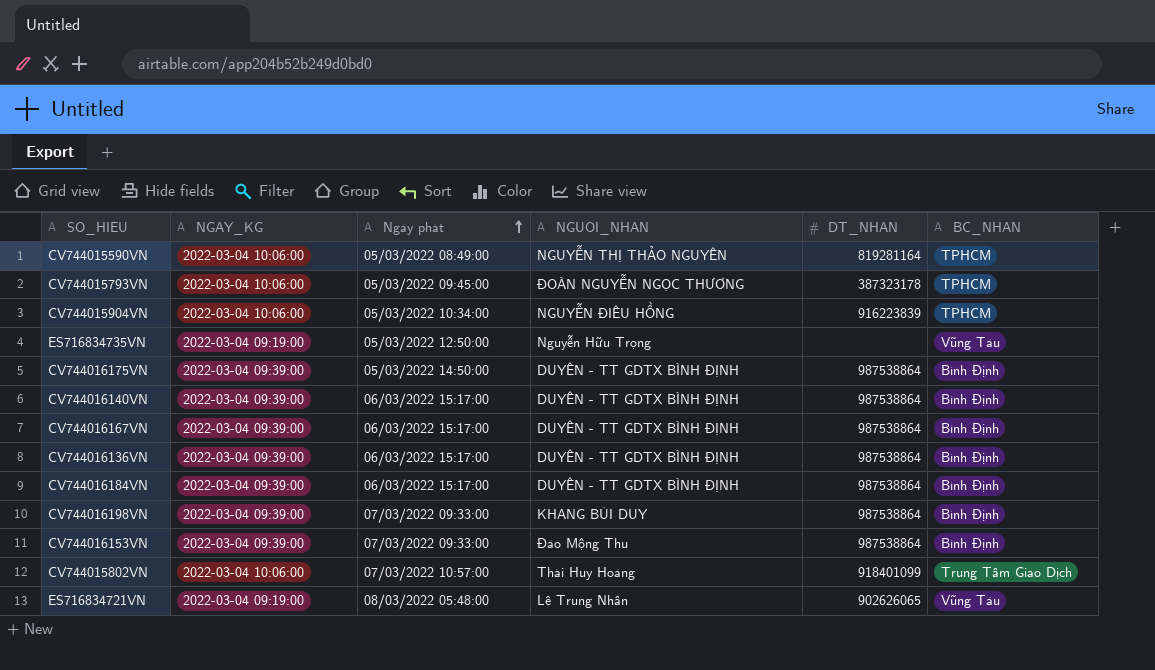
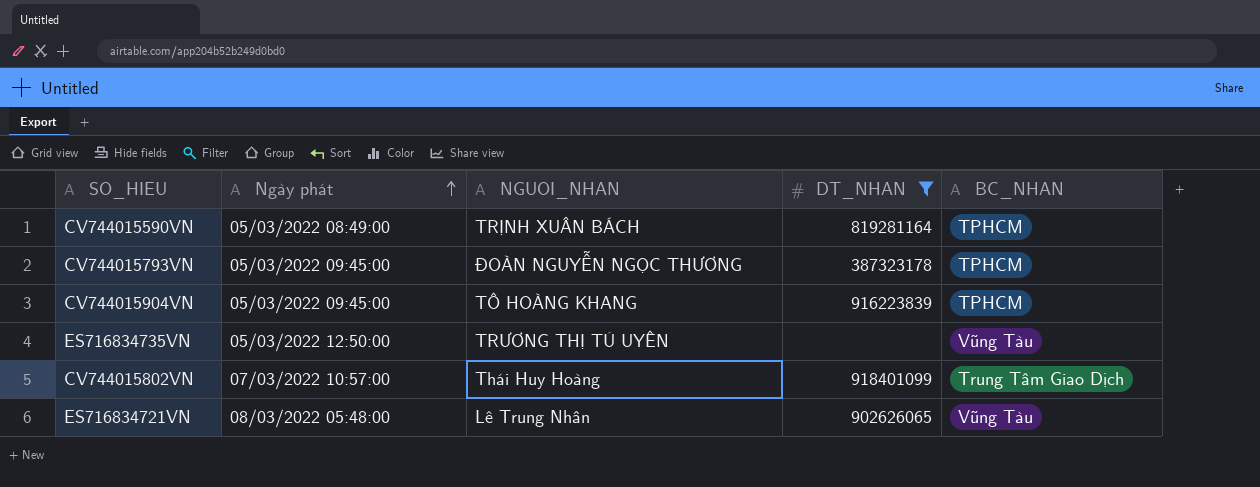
filter: none -> DT_NHAN != 987538864
column NGAY_KG | position: 2 -> none
CV744015590VN | NGUOI_NHAN: NGUYỄN THỊ THẢO NGUYÊN -> TRỊNH XUÂN BÁCH
CV744015904VN | Ngày phát: 05/03/2022 10:34:00 -> 05/03/2022 09:45:00
CV744015904VN | NGUOI_NHAN: NGUYỄN ĐIÊU HỒNG -> TÔ HOÀNG KHANG
ES716834735VN | NGUOI_NHAN: Nguyễn Hữu Trọng -> TRƯƠNG THỊ TÚ UYÊN

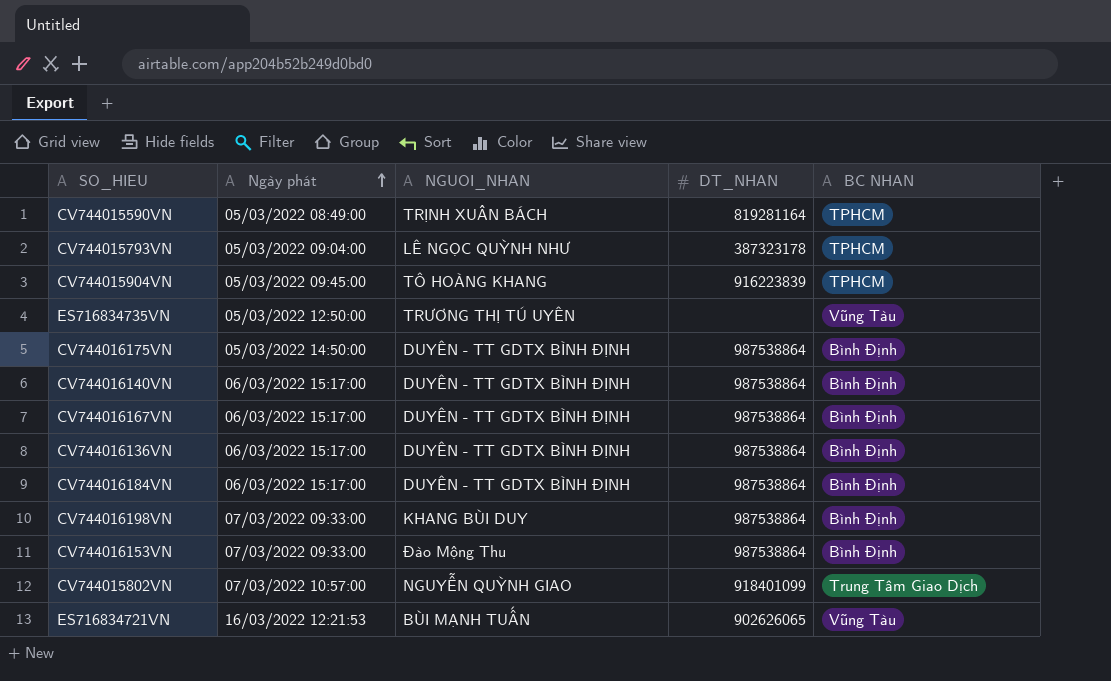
filter: DT_NHAN != 987538864 -> none
column name: BC_NHAN -> BC NHAN
CV744015793VN | Ngày phát: 05/03/2022 09:45:00 -> 05/03/2022 09:04:00
CV744015793VN | NGUOI_NHAN: ĐOÀN NGUYỄN NGỌC THƯƠNG -> LÊ NGỌC QUỲNH NHƯ
CV744015802VN | NGUOI_NHAN: Thái Huy Hoàng -> NGUYỄN QUỲNH GIAO
ES716834721VN | Ngày phát: 08/03/2022 05:48:00 -> 16/03/2022 12:21:53
ES716834721VN | NGUOI_NHAN: Lê Trung Nhân -> BÙI MẠNH TUẤN

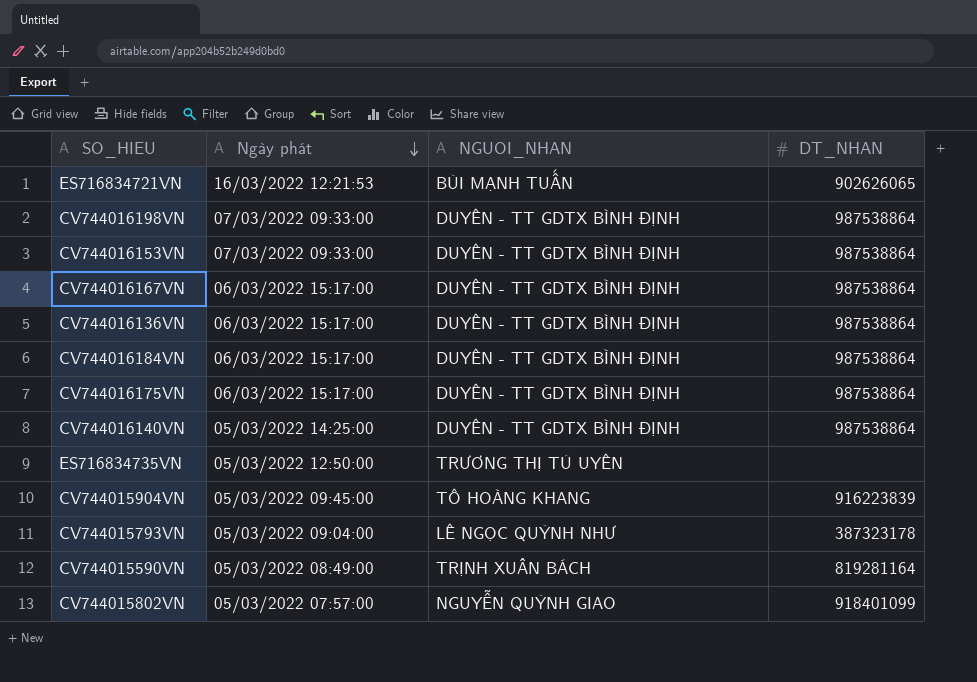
row order: Ngày phát ascending -> Ngày phát descending
column BC NHAN | position: 5 -> none
CV744016198VN | NGUOI_NHAN: KHANG BÙI DUY -> DUYÊN - TT GDTX BÌNH ĐỊNH
CV744016153VN | NGUOI_NHAN: Đào Mộng Thu -> DUYÊN - TT GDTX BÌNH ĐỊNH
CV744016175VN | Ngày phát: 05/03/2022 14:50:00 -> 06/03/2022 15:17:00
CV744016140VN | Ngày phát: 06/03/2022 15:17:00 -> 05/03/2022 14:25:00
CV744015802VN | Ngày phát: 07/03/2022 10:57:00 -> 05/03/2022 07:57:00

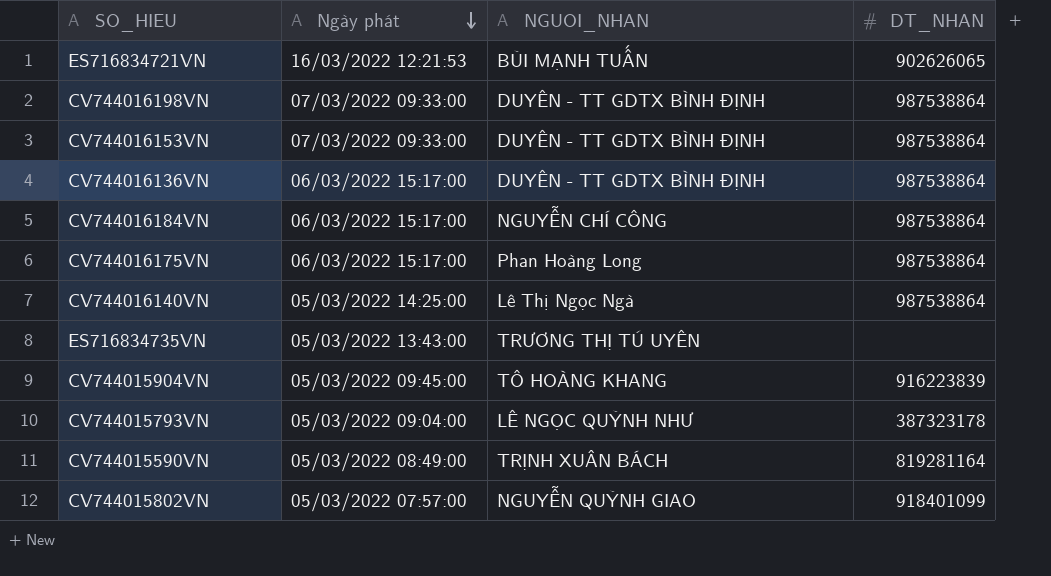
row CV744016167VN: 06/03/2022 15:17:00 | DUYÊN - TT GDTX BÌNH ĐỊNH | 987538864 -> none
CV744016184VN | NGUOI_NHAN: DUYÊN - TT GDTX BÌNH ĐỊNH -> NGUYỄN CHÍ CÔNG
CV744016175VN | NGUOI_NHAN: DUYÊN - TT GDTX BÌNH ĐỊNH -> Phan Hoàng Long
CV744016140VN | NGUOI_NHAN: DUYÊN - TT GDTX BÌNH ĐỊNH -> Lê Thị Ngọc Ngà
ES716834735VN | Ngày phát: 05/03/2022 12:50:00 -> 05/03/2022 13:43:00

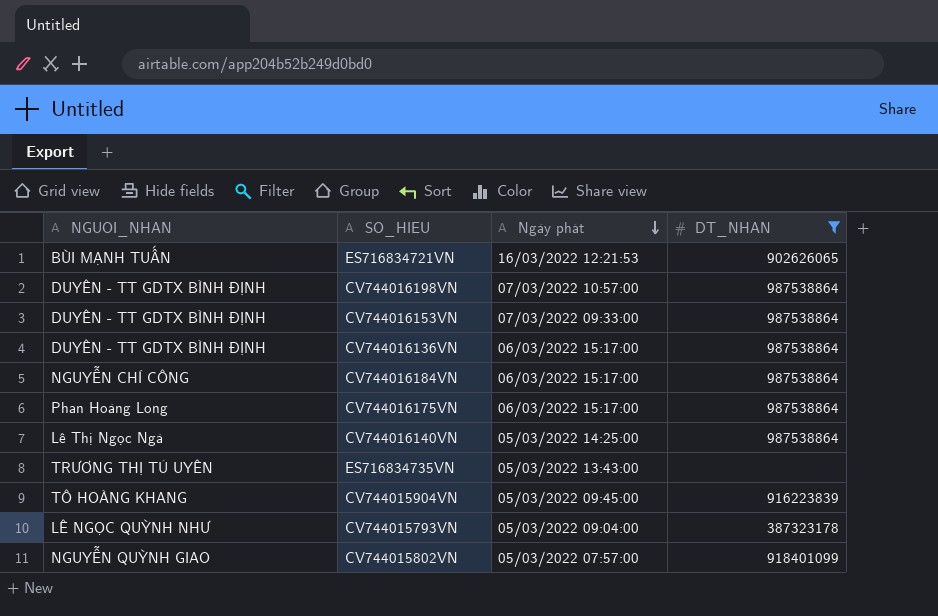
filter: none -> DT_NHAN != 819281164
column NGUOI_NHAN | position: 3 -> 1
CV744016198VN | Ngày phát: 07/03/2022 09:33:00 -> 07/03/2022 10:57:00

